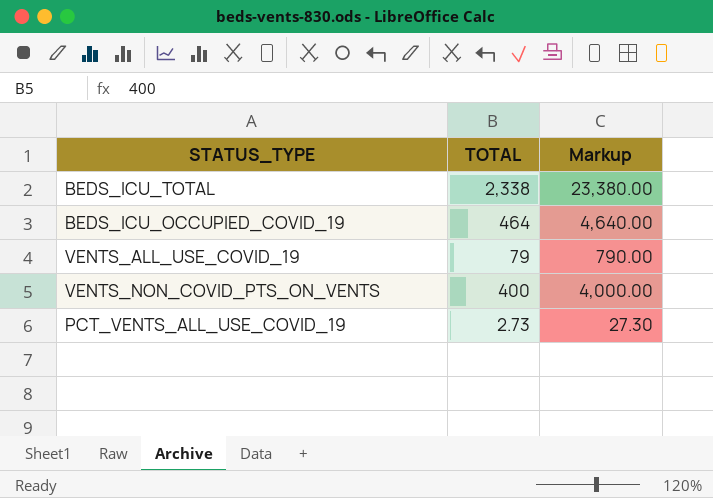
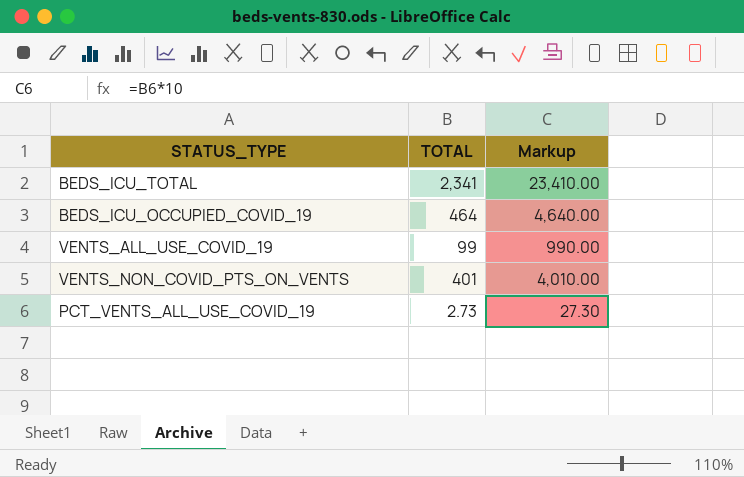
BEDS_ICU_TOTAL | TOTAL: 2,338 -> 2,341
BEDS_ICU_TOTAL | Markup: 23,380.00 -> 23,410.00
VENTS_ALL_USE_COVID_19 | TOTAL: 79 -> 99
VENTS_ALL_USE_COVID_19 | Markup: 790.00 -> 990.00
VENTS_NON_COVID_PTS_ON_VENTS | TOTAL: 400 -> 401
VENTS_NON_COVID_PTS_ON_VENTS | Markup: 4,000.00 -> 4,010.00

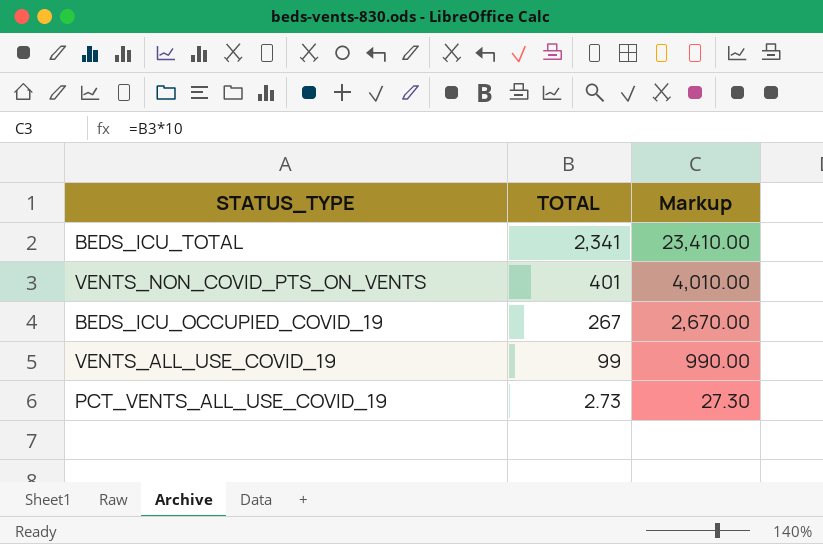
row order: none -> TOTAL descending
BEDS_ICU_OCCUPIED_COVID_19 | TOTAL: 464 -> 267
BEDS_ICU_OCCUPIED_COVID_19 | Markup: 4,640.00 -> 2,670.00

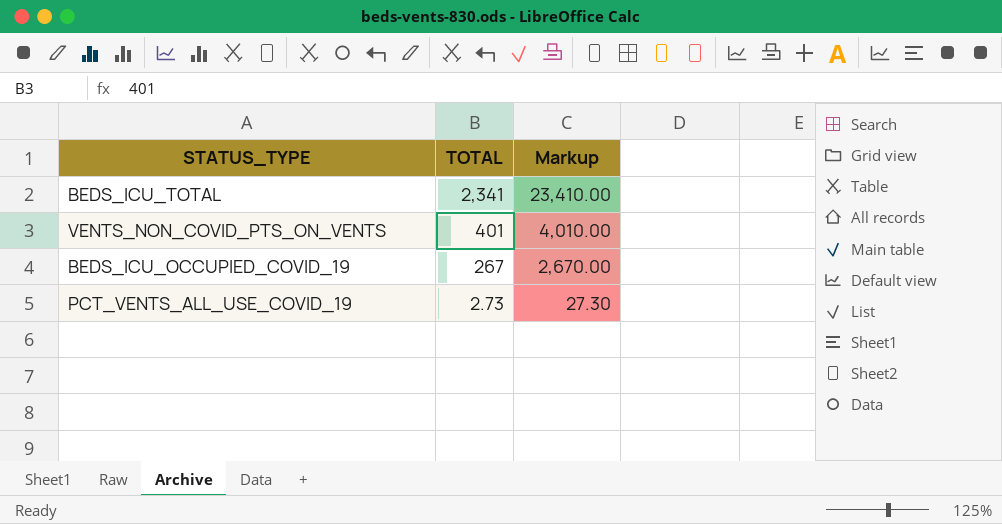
row VENTS_ALL_USE_COVID_19: 99 | 990.00 -> none

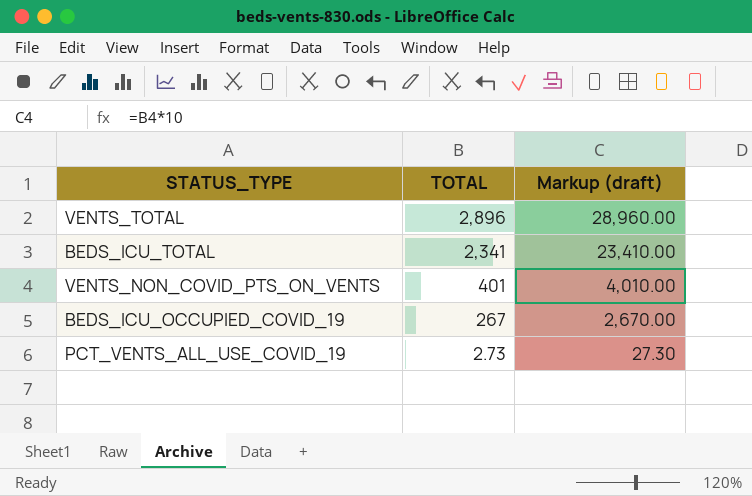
column name: Markup -> Markup (draft)
row VENTS_TOTAL: none -> 2,896 | 28,960.00

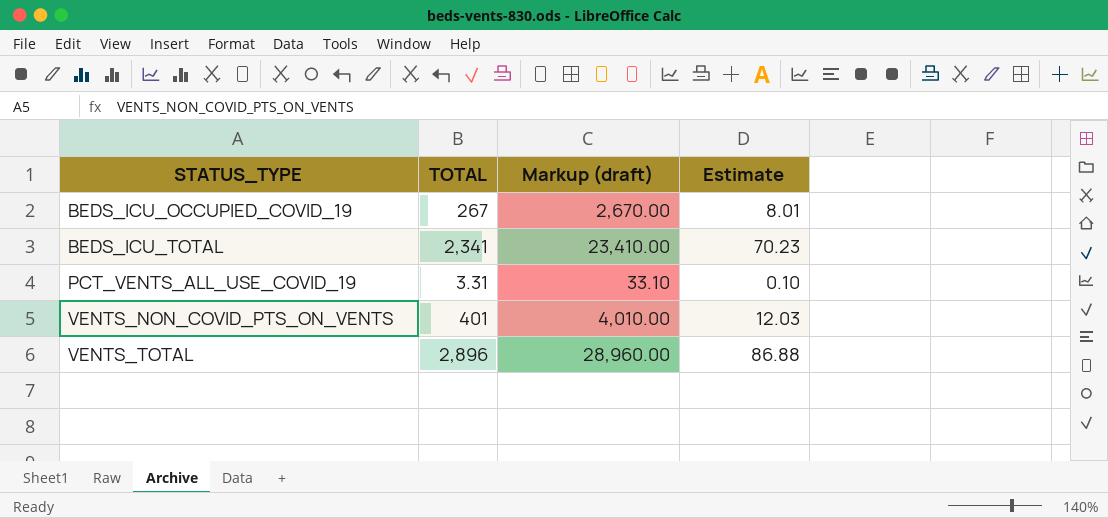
row order: TOTAL descending -> STATUS_TYPE ascending
column Estimate | formula: none -> [TOTAL] * 0.03
PCT_VENTS_ALL_USE_COVID_19 | TOTAL: 2.73 -> 3.31
PCT_VENTS_ALL_USE_COVID_19 | Markup (draft): 27.30 -> 33.10

